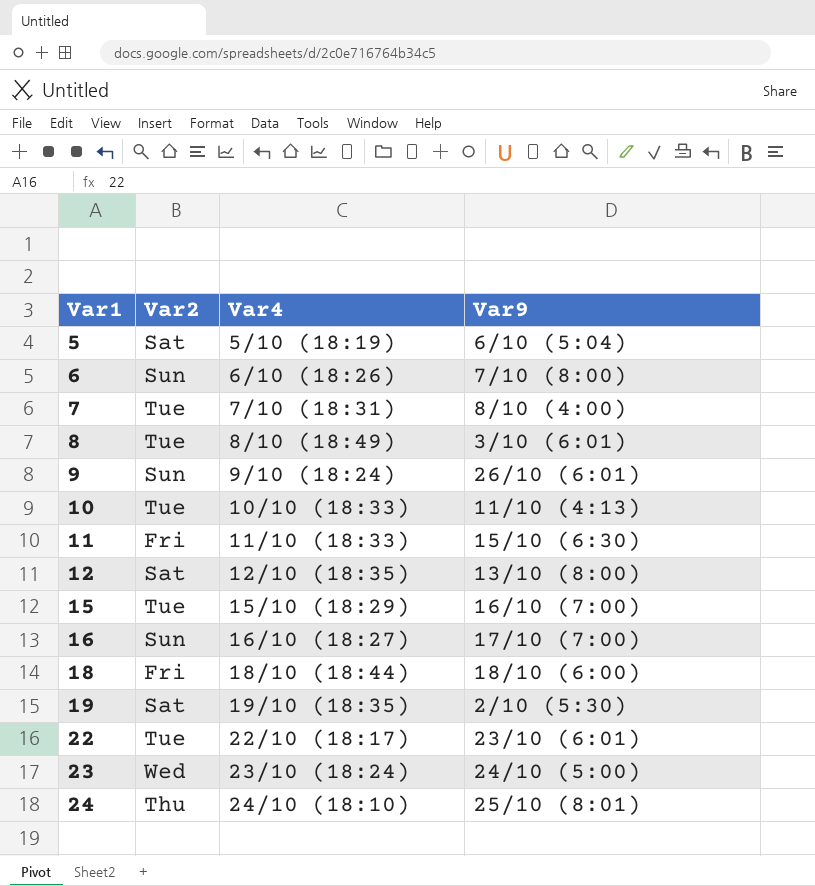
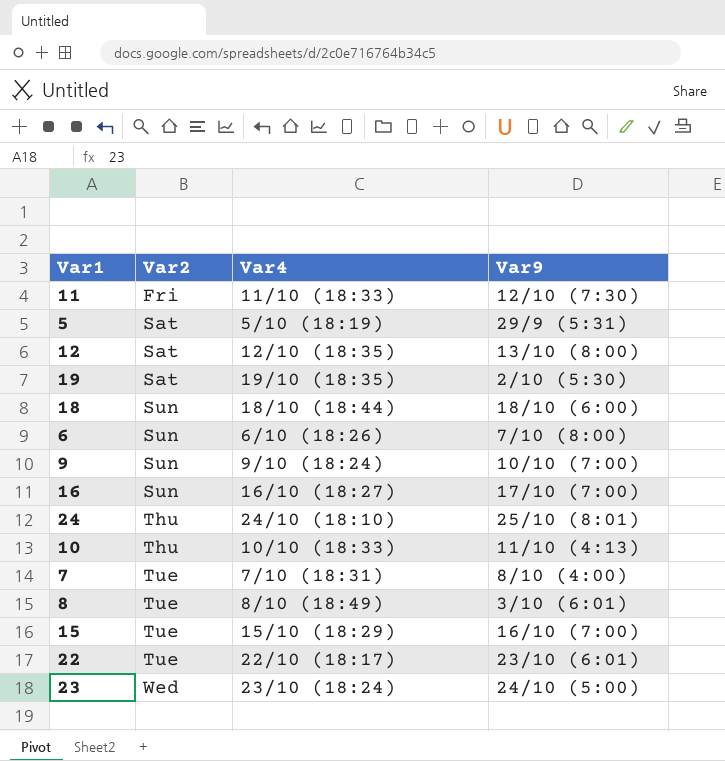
row order: Var1 ascending -> Var2 ascending
11 | Var9: 15/10 (6:30) -> 12/10 (7:30)
5 | Var9: 6/10 (5:04) -> 29/9 (5:31)
18 | Var2: Fri -> Sun
9 | Var9: 26/10 (6:01) -> 10/10 (7:00)
10 | Var2: Tue -> Thu

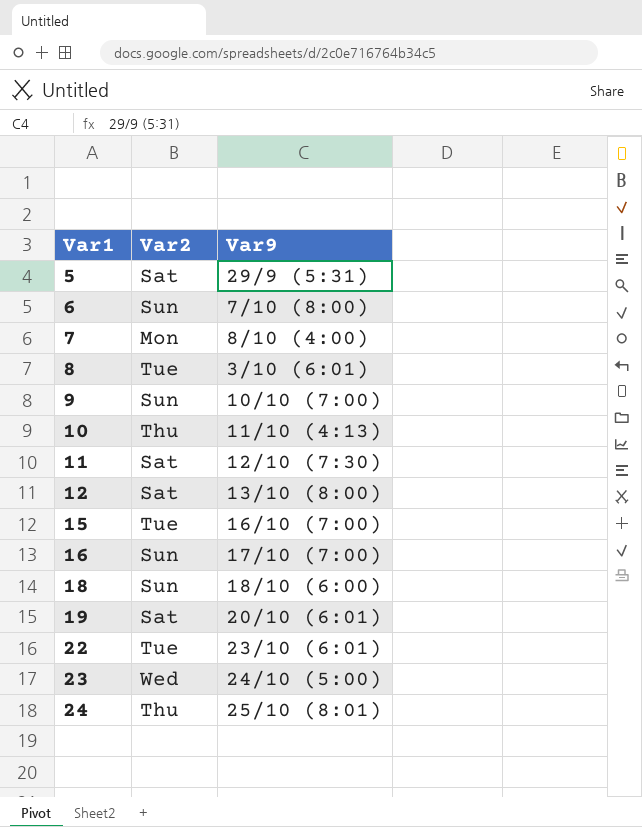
row order: Var2 ascending -> Var1 ascending
column Var4 | position: 3 -> none
7 | Var2: Tue -> Mon
11 | Var2: Fri -> Sat
19 | Var9: 2/10 (5:30) -> 20/10 (6:01)

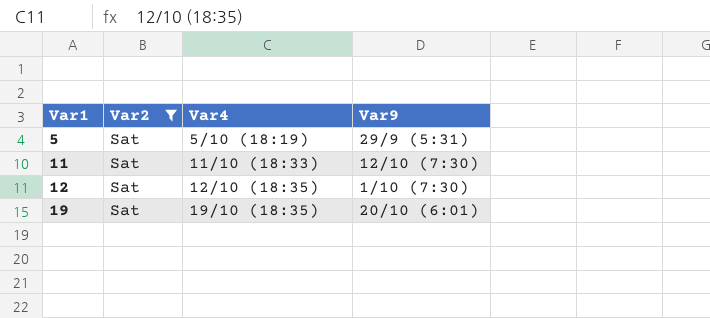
filter: none -> Var2 = Sat
column Var4 | position: none -> 3
12 | Var9: 13/10 (8:00) -> 1/10 (7:30)

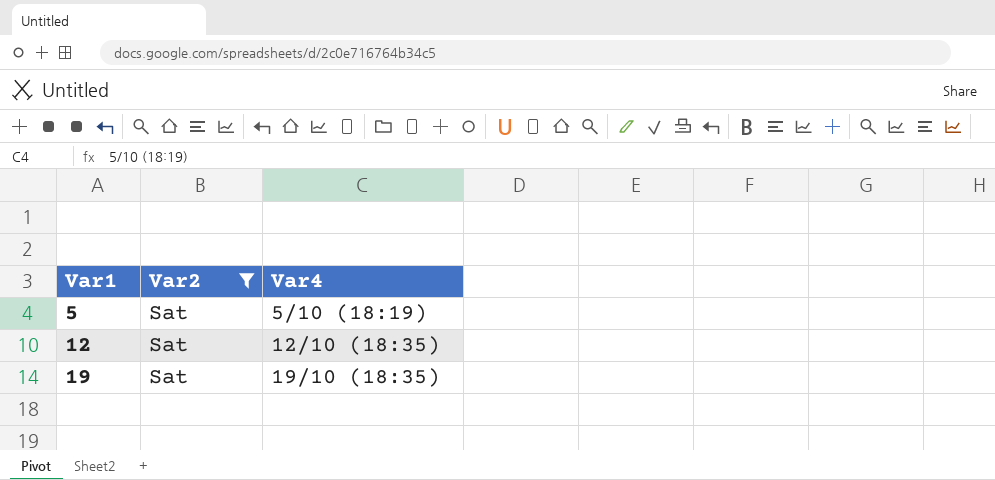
column Var9 | position: 4 -> none
row 11: Sat | 11/10 (18:33) | 12/10 (7:30) -> none

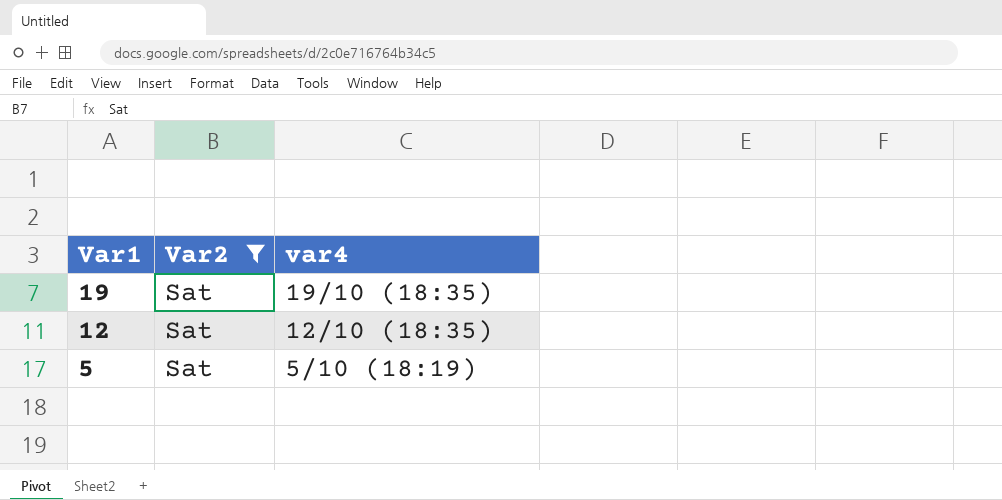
row order: Var1 ascending -> Var1 descending
column name: Var4 -> var4

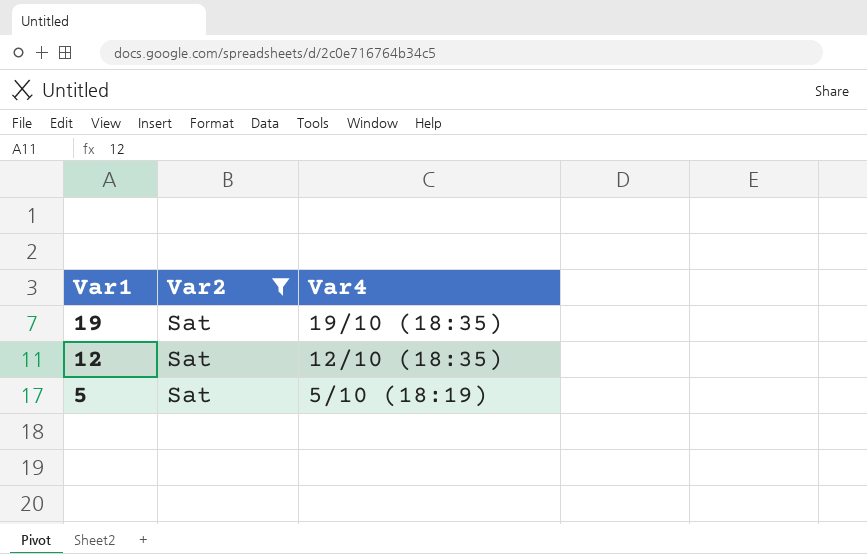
column name: var4 -> Var4

